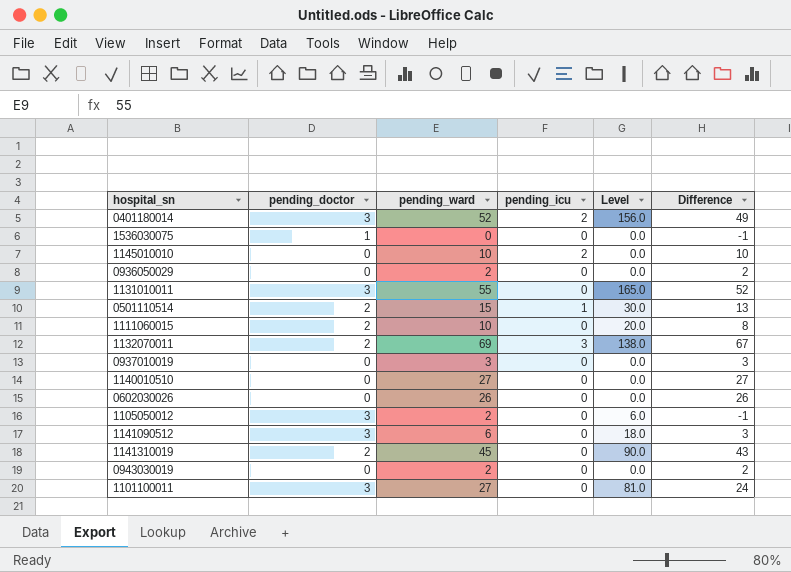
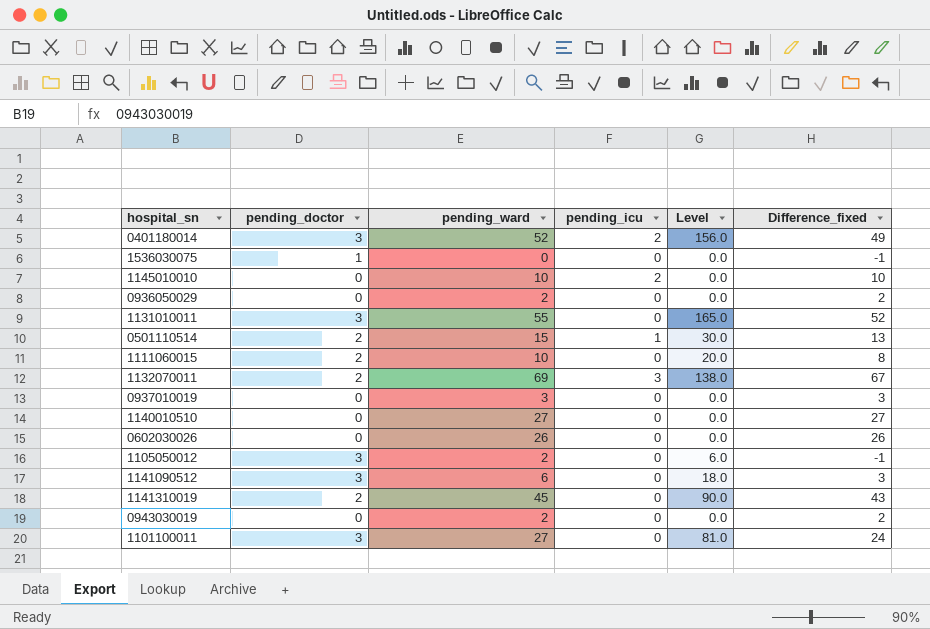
column name: Difference -> Difference_fixed

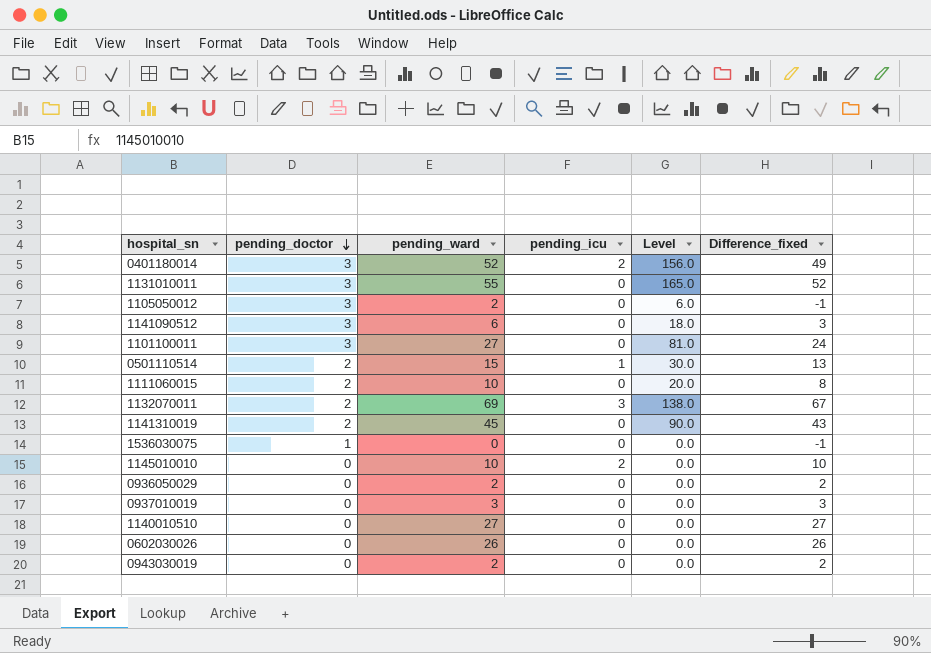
row order: none -> pending_doctor descending

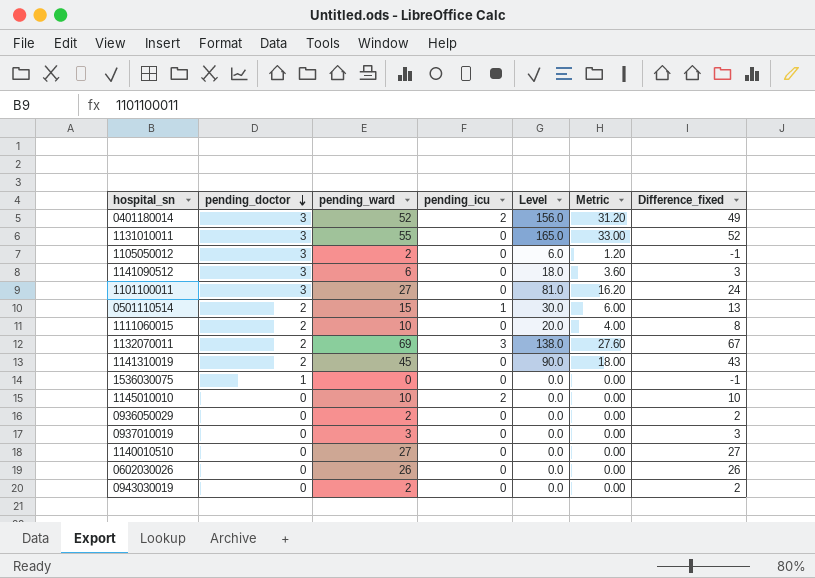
column Metric | formula: none -> [Level] * 0.2

